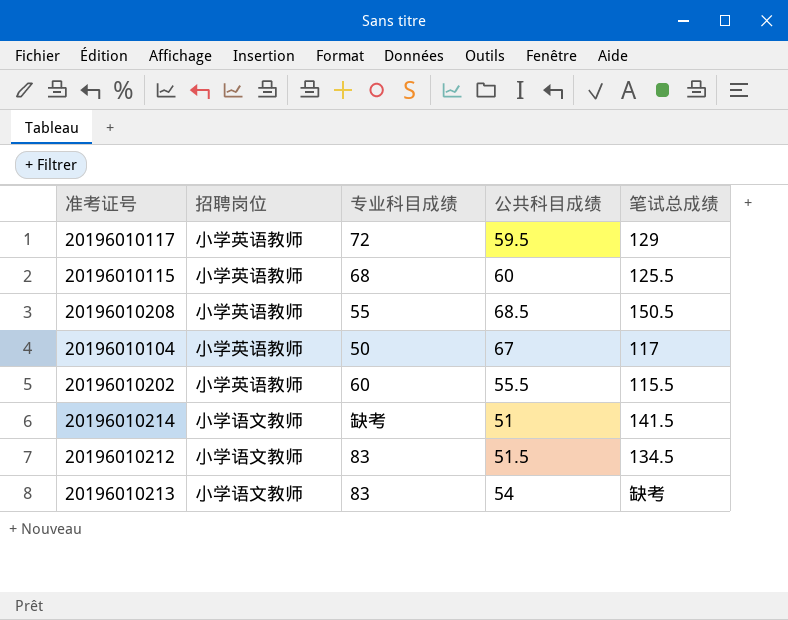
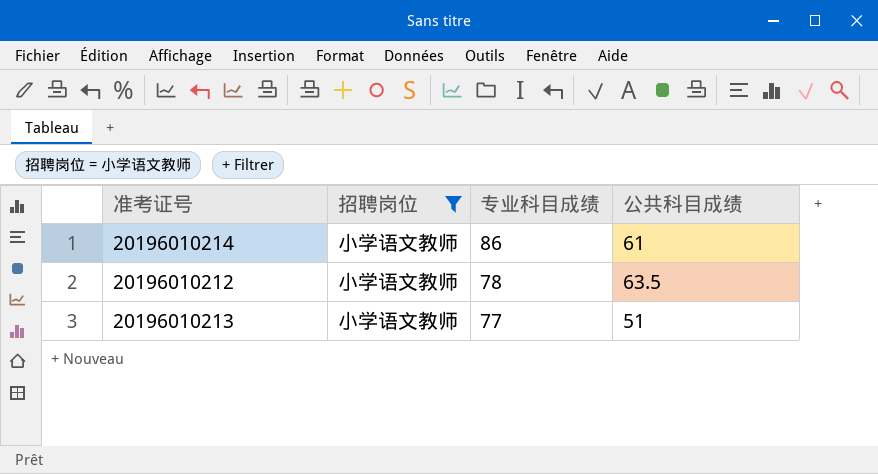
filter: none -> 招聘岗位 = 小学语文教师
column 笔试总成绩 | position: 5 -> none
20196010214 | 专业科目成绩: 缺考 -> 86
20196010214 | 公共科目成绩: 51 -> 61
20196010212 | 专业科目成绩: 83 -> 78
20196010212 | 公共科目成绩: 51.5 -> 63.5
20196010213 | 专业科目成绩: 83 -> 77
20196010213 | 公共科目成绩: 54 -> 51

